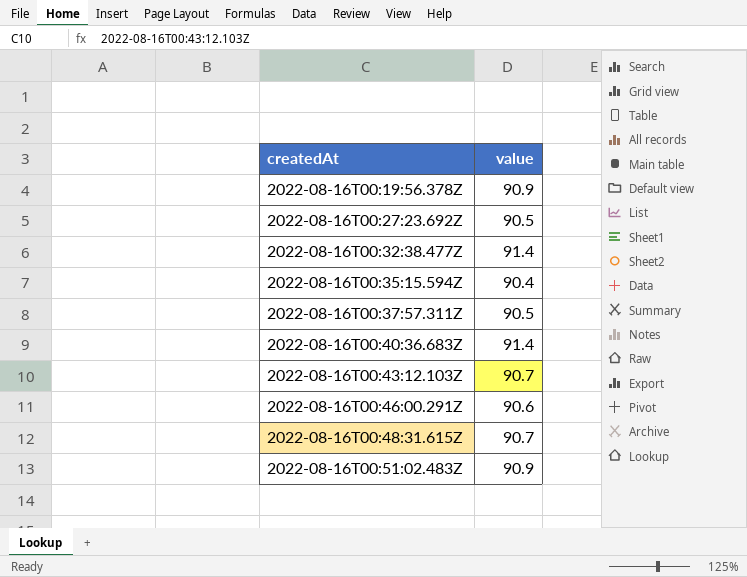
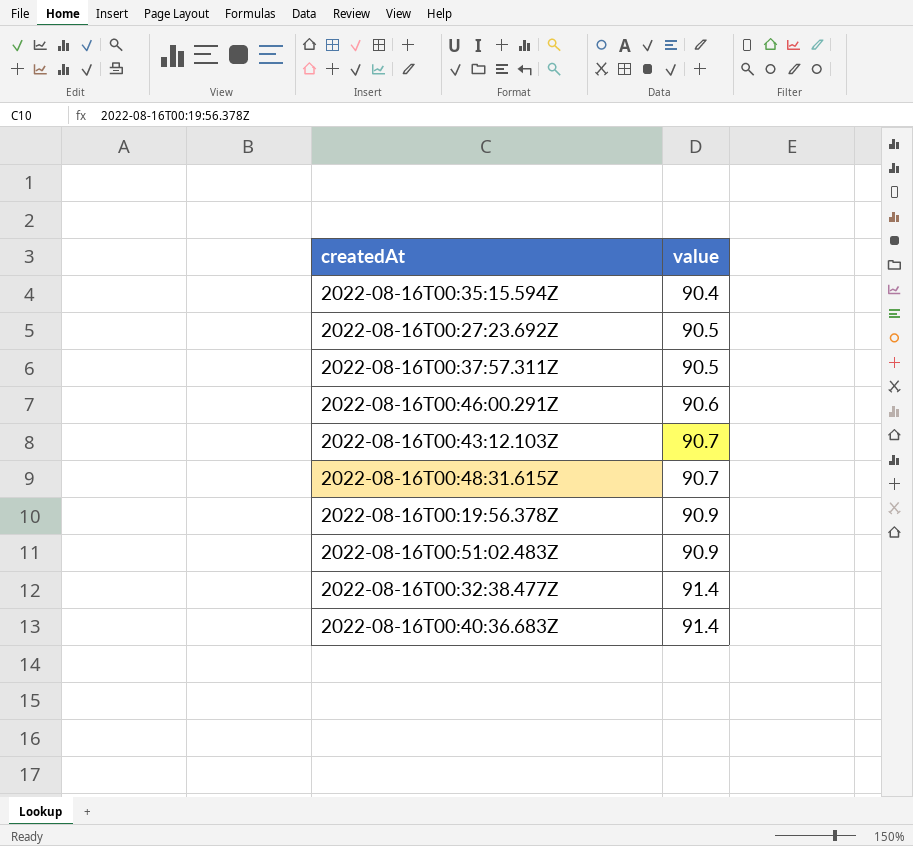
row order: createdAt ascending -> value ascending

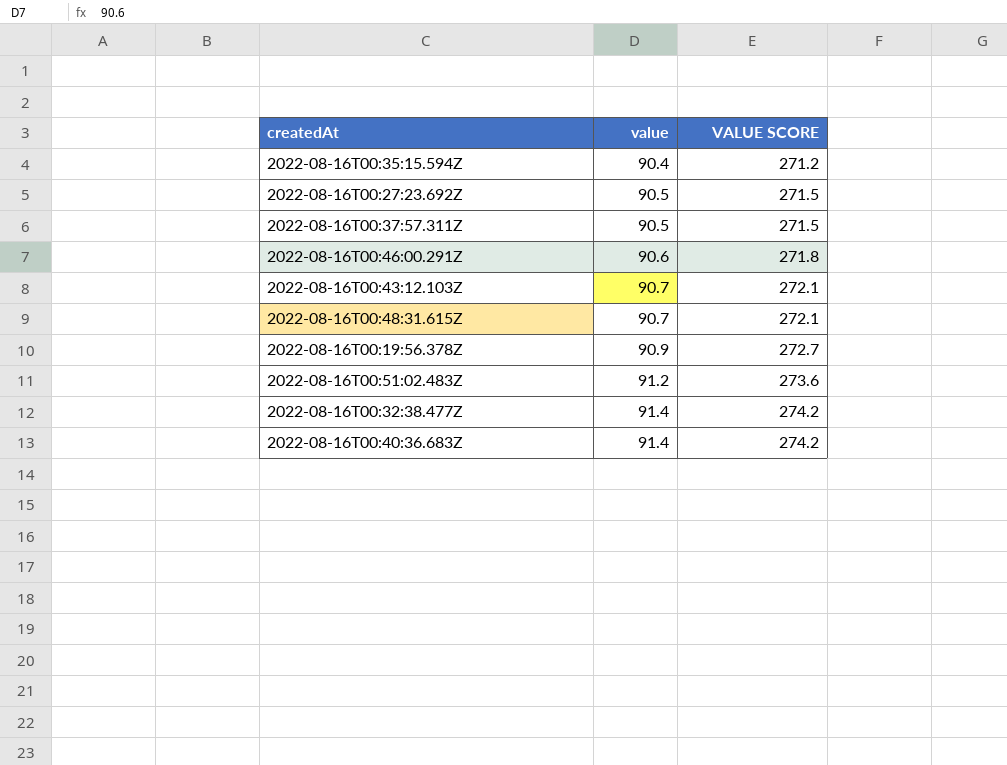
column VALUE SCORE | formula: none -> [value] * 3
2022-08-16T00:51:02.483Z | value: 90.9 -> 91.2

